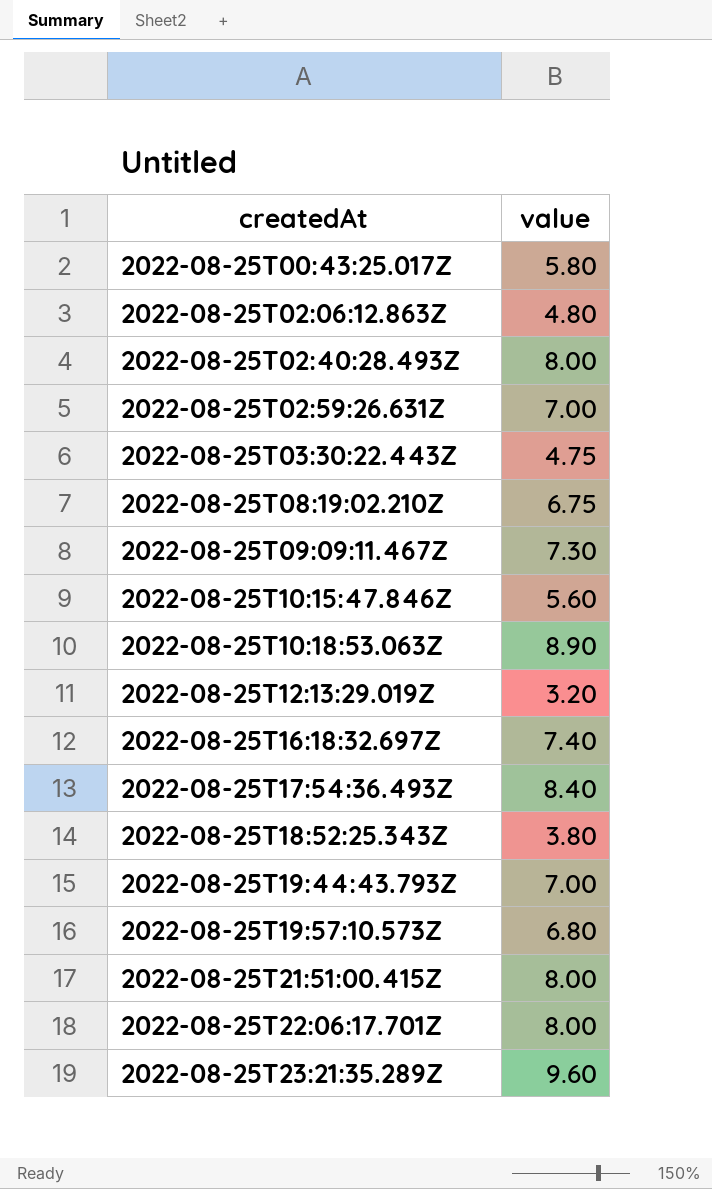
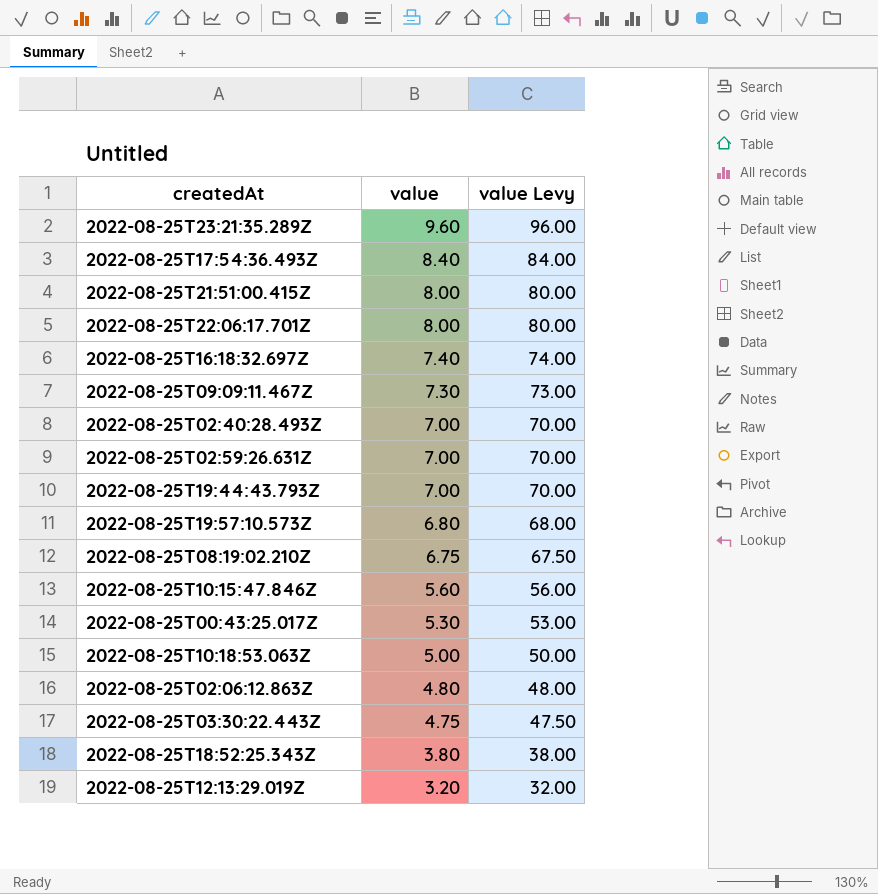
row order: createdAt ascending -> value descending
column value Levy | formula: none -> [value] * 10
2022-08-25T02:40:28.493Z | value: 8.00 -> 7.00
2022-08-25T00:43:25.017Z | value: 5.80 -> 5.30
2022-08-25T10:18:53.063Z | value: 8.90 -> 5.00

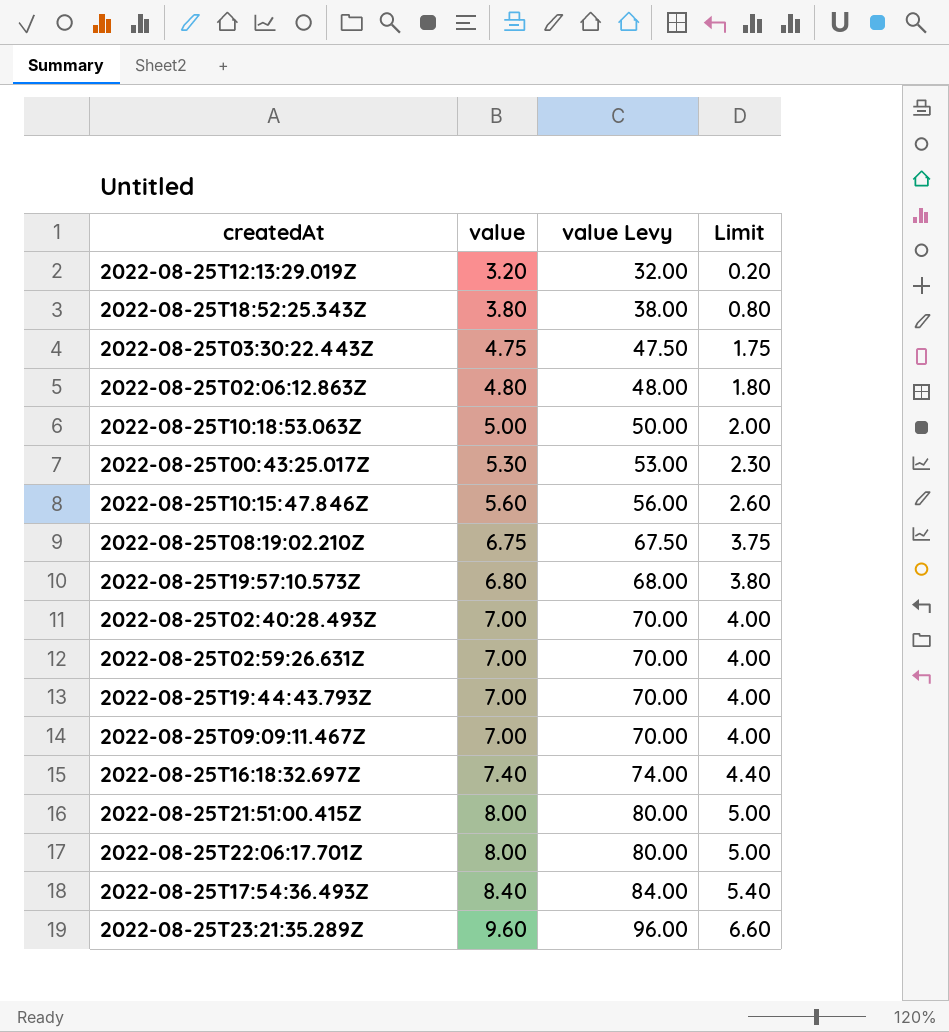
row order: value descending -> value ascending
column Limit | formula: none -> [value] - 3
2022-08-25T09:09:11.467Z | value: 7.30 -> 7.00
2022-08-25T09:09:11.467Z | value Levy: 73.00 -> 70.00

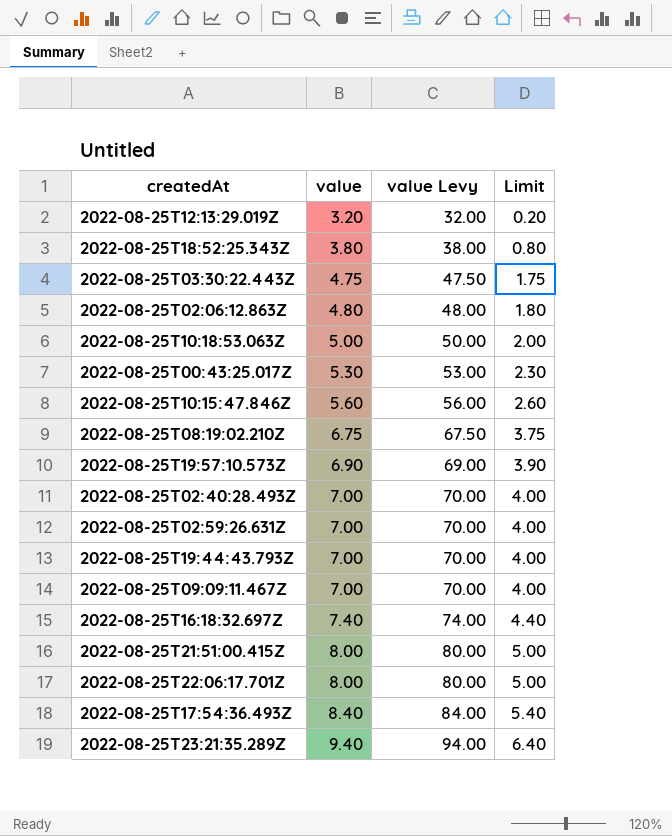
2022-08-25T19:57:10.573Z | value: 6.80 -> 6.90
2022-08-25T19:57:10.573Z | value Levy: 68.00 -> 69.00
2022-08-25T19:57:10.573Z | Limit: 3.80 -> 3.90
2022-08-25T23:21:35.289Z | value: 9.60 -> 9.40
2022-08-25T23:21:35.289Z | value Levy: 96.00 -> 94.00
2022-08-25T23:21:35.289Z | Limit: 6.60 -> 6.40

